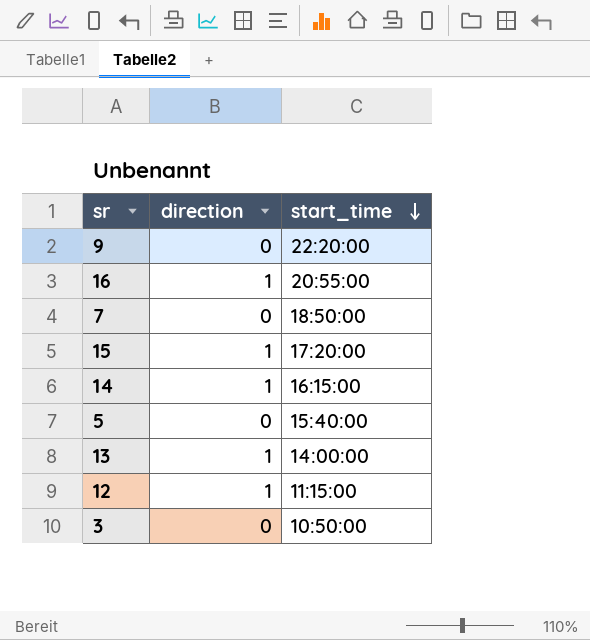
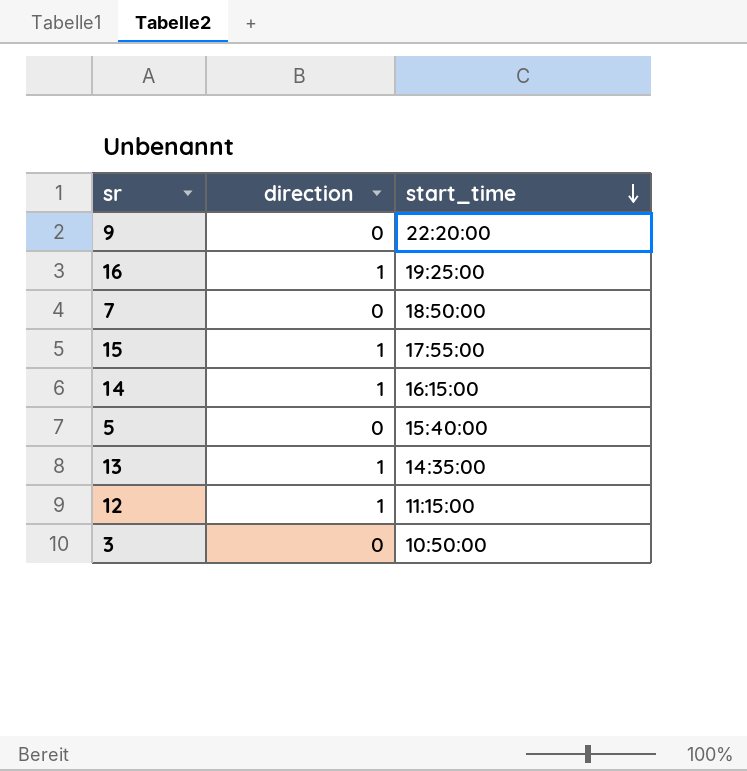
16 | start_time: 20:55:00 -> 19:25:00
15 | start_time: 17:20:00 -> 17:55:00
13 | start_time: 14:00:00 -> 14:35:00

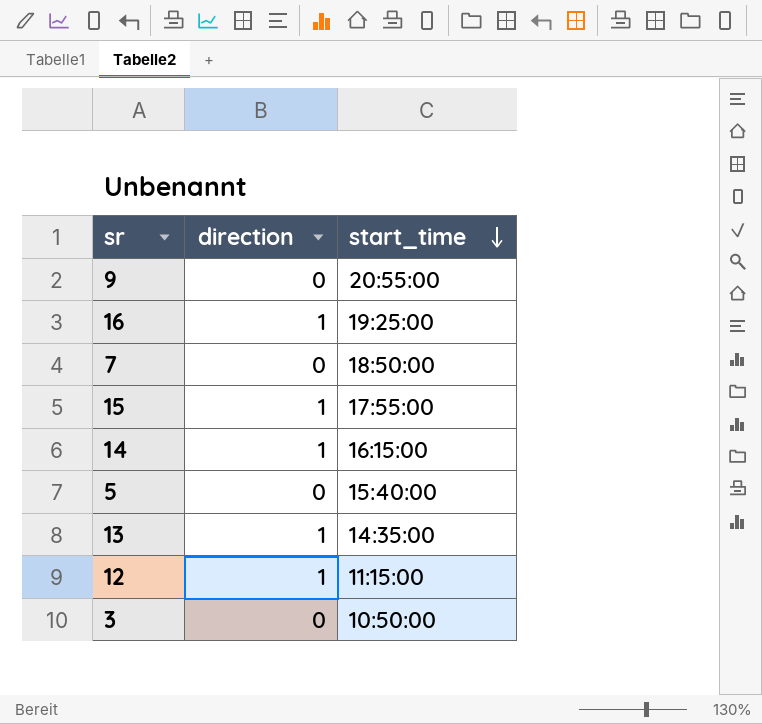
9 | start_time: 22:20:00 -> 20:55:00

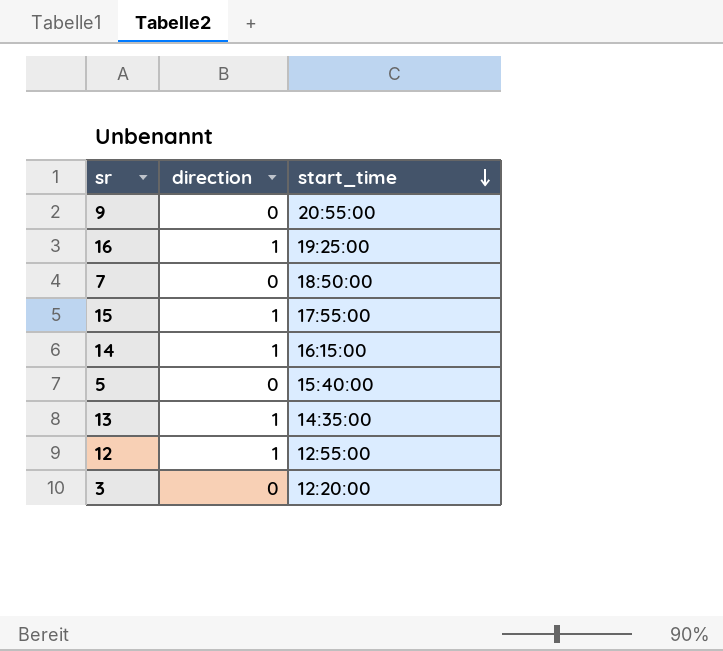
12 | start_time: 11:15:00 -> 12:55:00
3 | start_time: 10:50:00 -> 12:20:00

